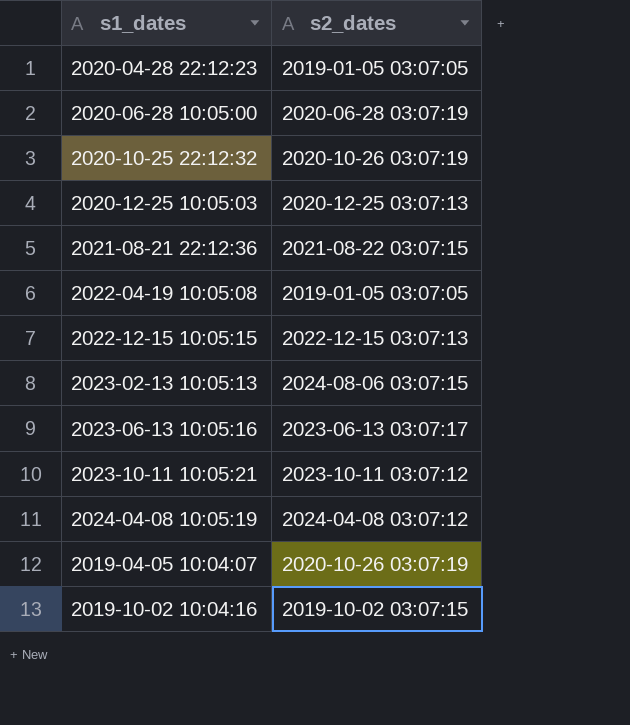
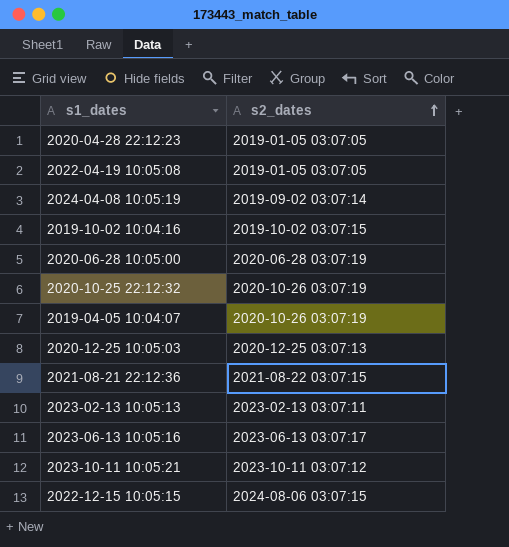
row order: none -> s2_dates ascending
2024-04-08 10:05:19 | s2_dates: 2024-04-08 03:07:12 -> 2019-09-02 03:07:14
2023-02-13 10:05:13 | s2_dates: 2024-08-06 03:07:15 -> 2023-02-13 03:07:11
2022-12-15 10:05:15 | s2_dates: 2022-12-15 03:07:13 -> 2024-08-06 03:07:15

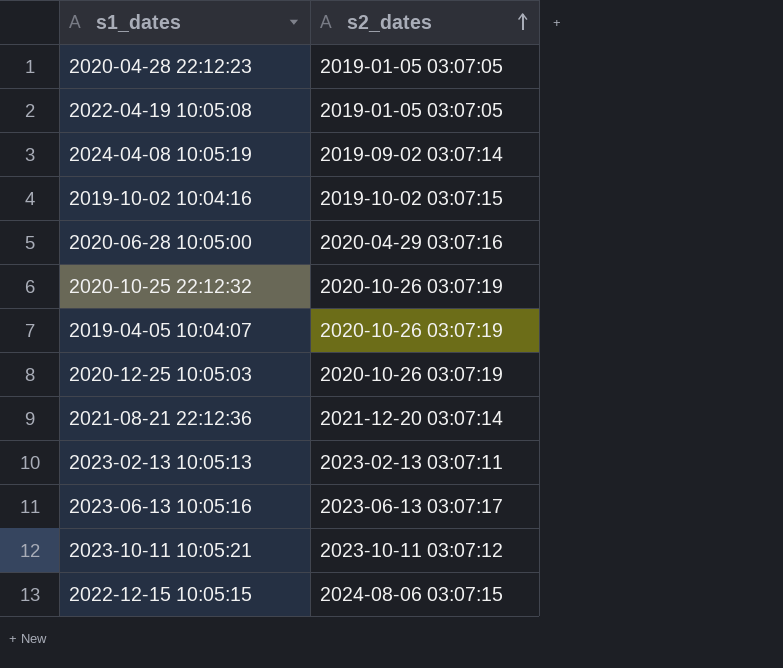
2020-06-28 10:05:00 | s2_dates: 2020-06-28 03:07:19 -> 2020-04-29 03:07:16
2020-12-25 10:05:03 | s2_dates: 2020-12-25 03:07:13 -> 2020-10-26 03:07:19
2021-08-21 22:12:36 | s2_dates: 2021-08-22 03:07:15 -> 2021-12-20 03:07:14

